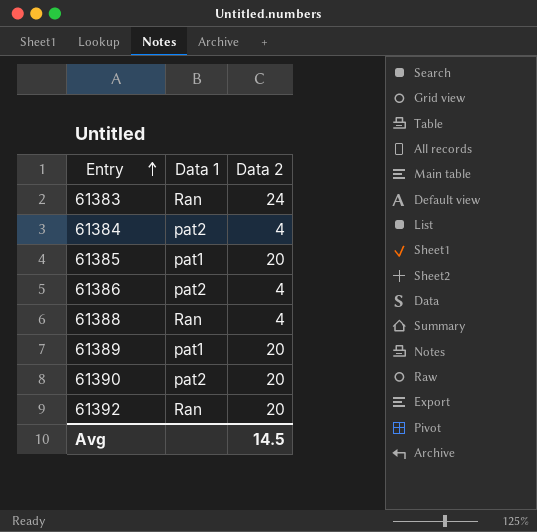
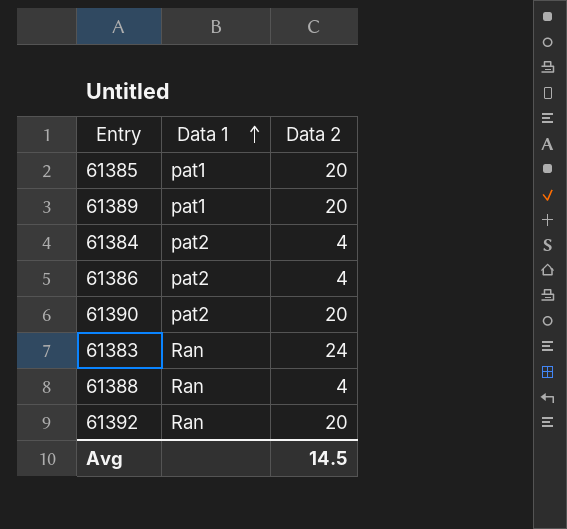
row order: Entry ascending -> Data 1 ascending

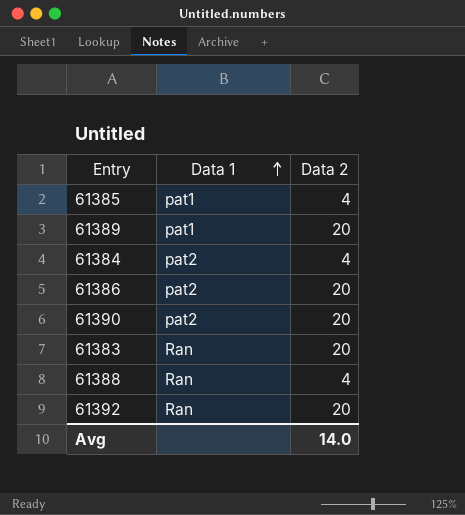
61385 | Data 2: 20 -> 4
61386 | Data 2: 4 -> 20
61383 | Data 2: 24 -> 20
Avg | Data 2: 14.5 -> 14.0

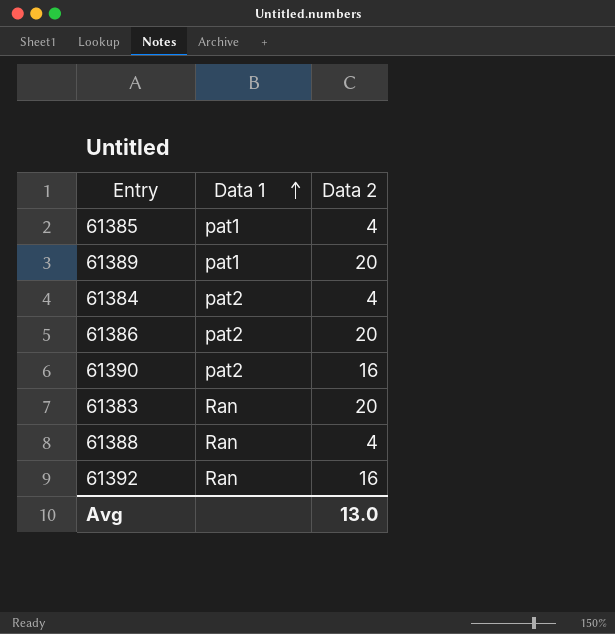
61390 | Data 2: 20 -> 16
61392 | Data 2: 20 -> 16
Avg | Data 2: 14.0 -> 13.0

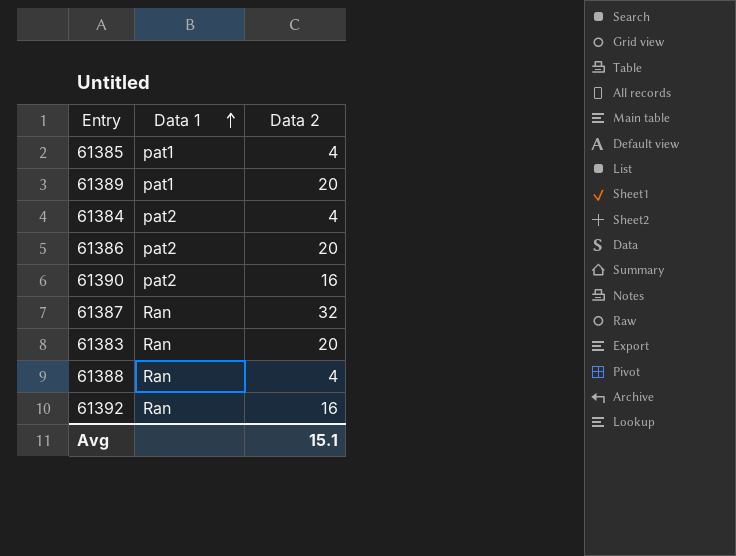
row 61387: none -> Ran | 32
Avg | Data 2: 13.0 -> 15.1

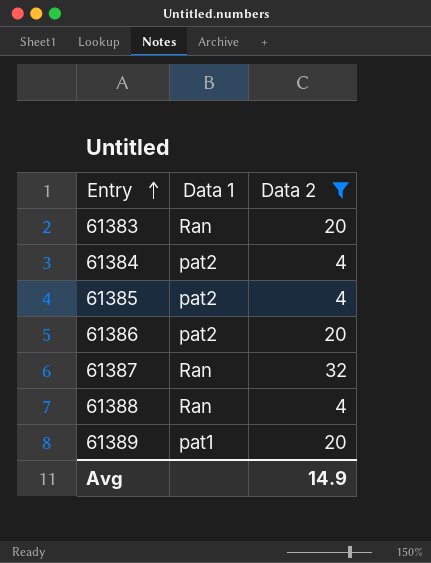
filter: none -> Data 2 != 16
row order: Data 1 ascending -> Entry ascending
61385 | Data 1: pat1 -> pat2
Avg | Data 2: 15.1 -> 14.9

